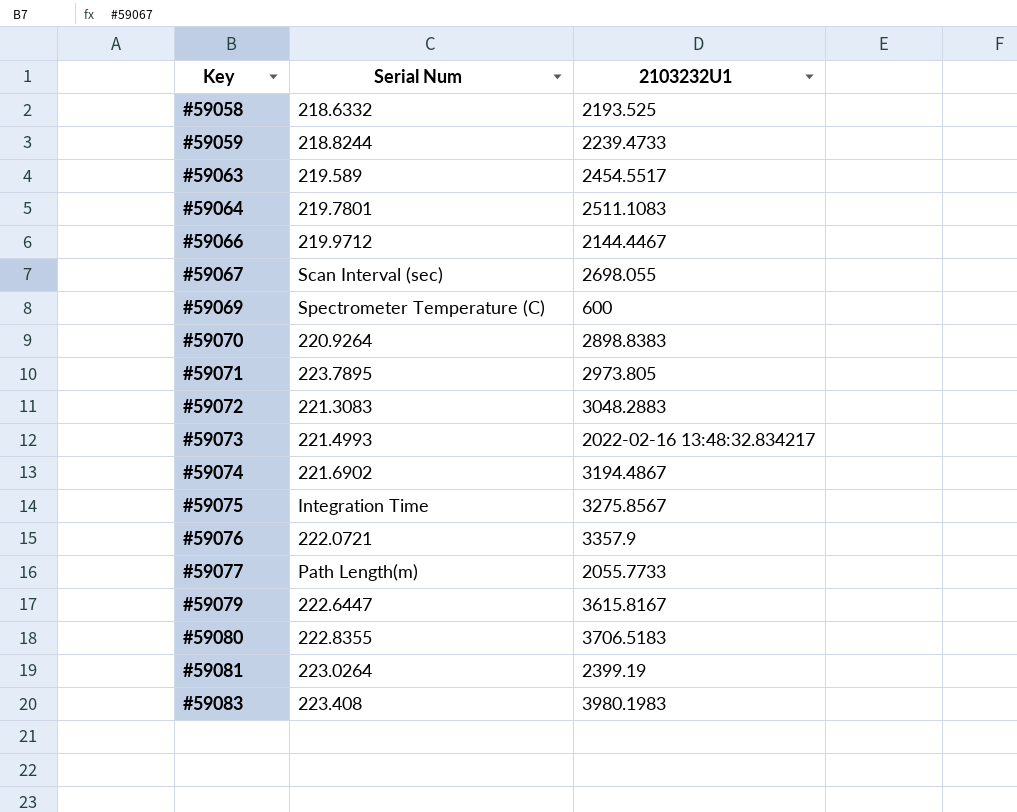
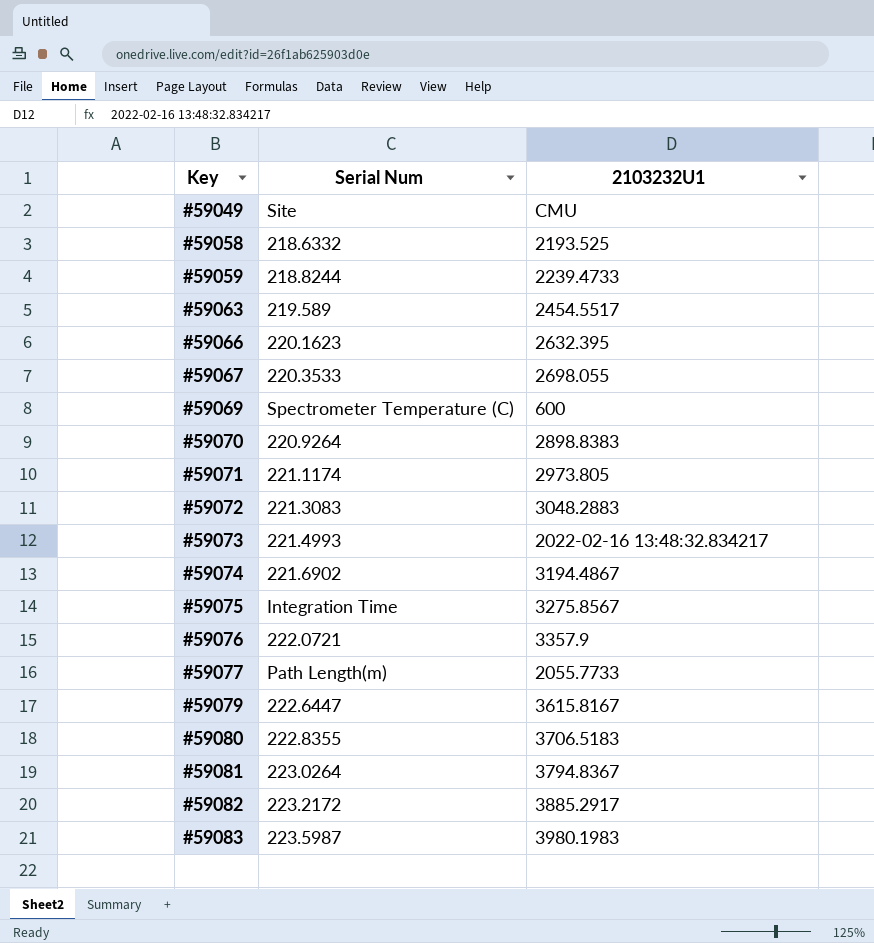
row #59064: 219.7801 | 2511.1083 -> none
row #59049: none -> Site | CMU
#59066 | Serial Num: 219.9712 -> 220.1623
#59066 | 2103232U1: 2144.4467 -> 2632.395
#59067 | Serial Num: Scan Interval (sec) -> 220.3533
#59071 | Serial Num: 223.7895 -> 221.1174
#59081 | 2103232U1: 2399.19 -> 3794.8367
row #59082: none -> 223.2172 | 3885.2917
#59083 | Serial Num: 223.408 -> 223.5987

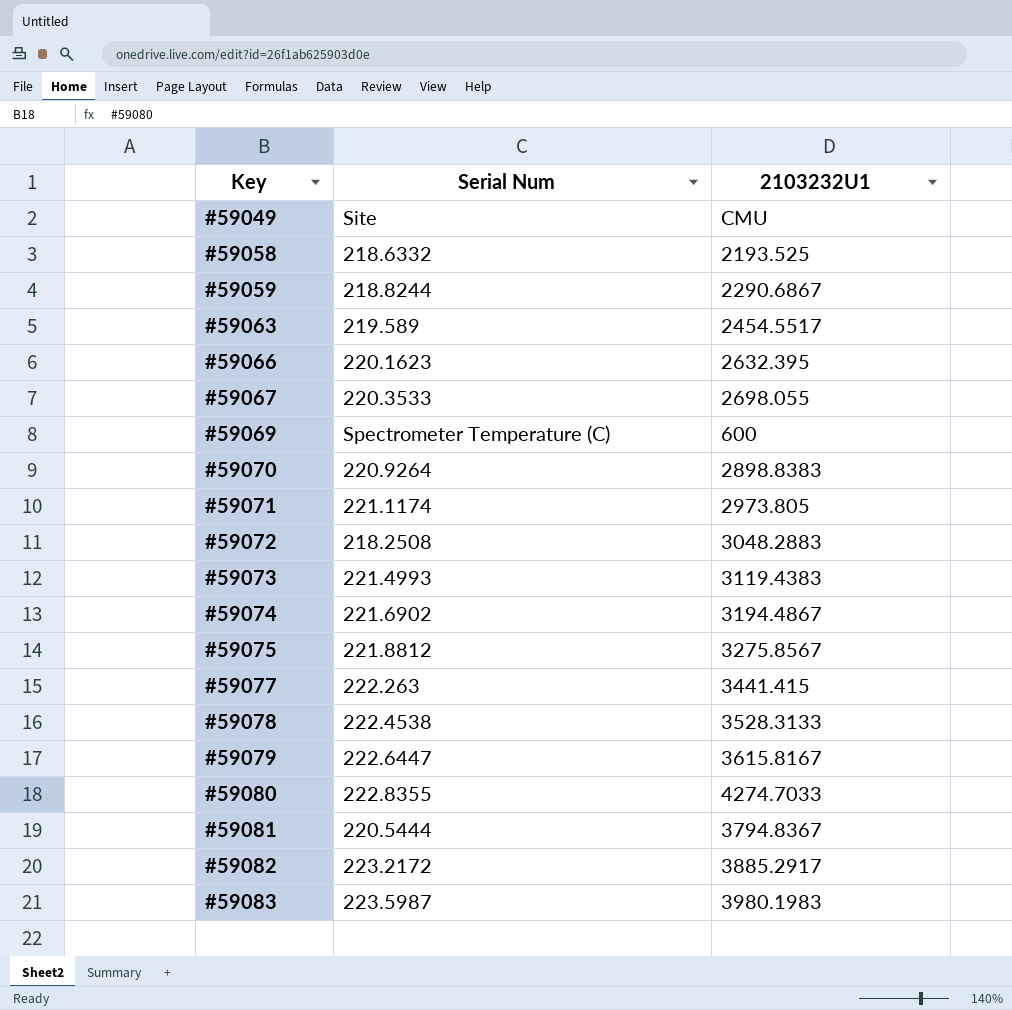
row #59076: 222.0721 | 3357.9 -> none
#59059 | 2103232U1: 2239.4733 -> 2290.6867
#59072 | Serial Num: 221.3083 -> 218.2508
#59073 | 2103232U1: 2022-02-16 13:48:32.834217 -> 3119.4383
#59075 | Serial Num: Integration Time -> 221.8812
#59077 | Serial Num: Path Length(m) -> 222.263
#59077 | 2103232U1: 2055.7733 -> 3441.415
row #59078: none -> 222.4538 | 3528.3133
#59080 | 2103232U1: 3706.5183 -> 4274.7033
#59081 | Serial Num: 223.0264 -> 220.5444

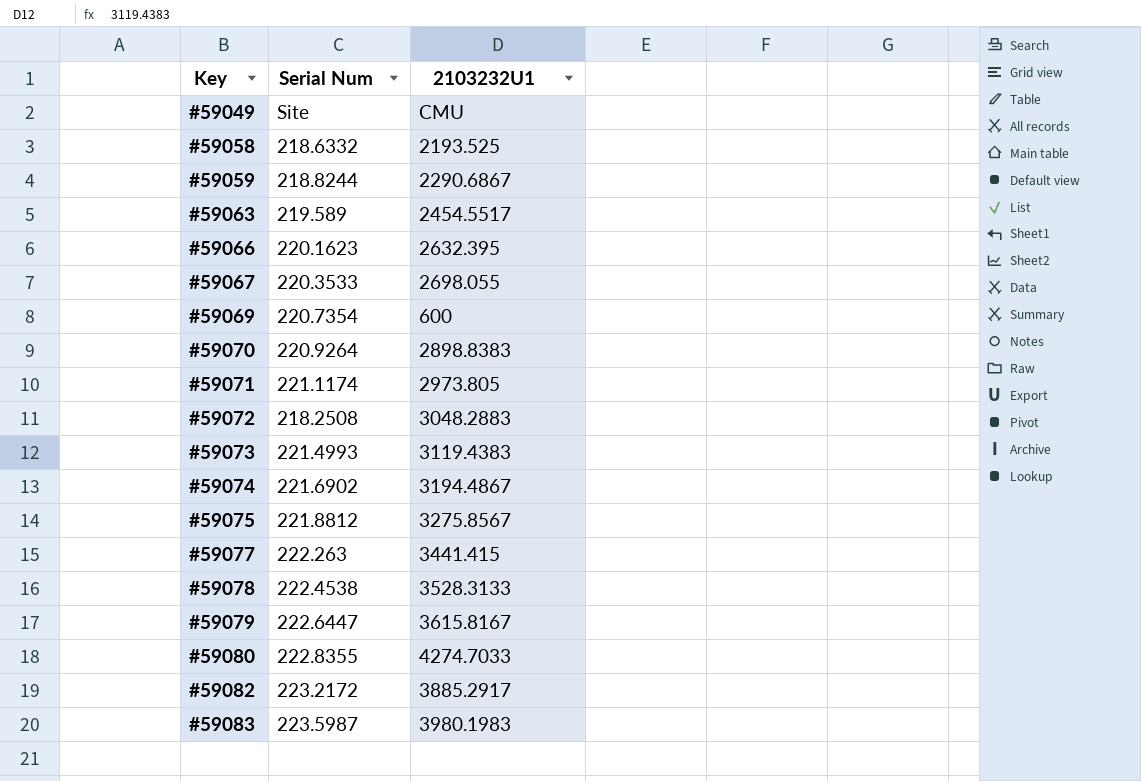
row #59081: 220.5444 | 3794.8367 -> none
#59069 | Serial Num: Spectrometer Temperature (C) -> 220.7354

